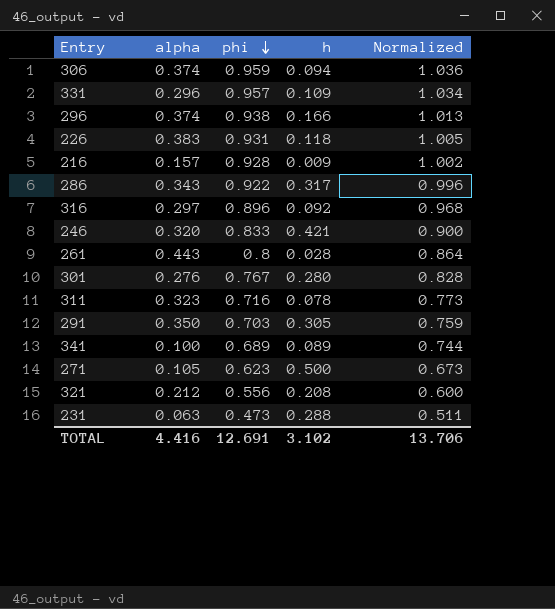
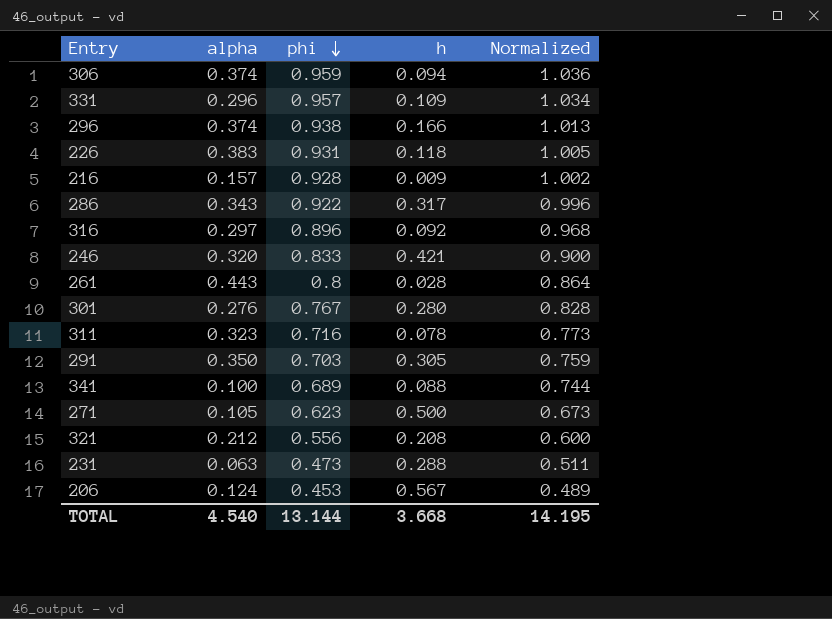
341 | h: 0.089 -> 0.088
row 206: none -> 0.124 | 0.453 | 0.567 | 0.489
TOTAL | alpha: 4.416 -> 4.540
TOTAL | phi: 12.691 -> 13.144
TOTAL | h: 3.102 -> 3.668
TOTAL | Normalized: 13.706 -> 14.195

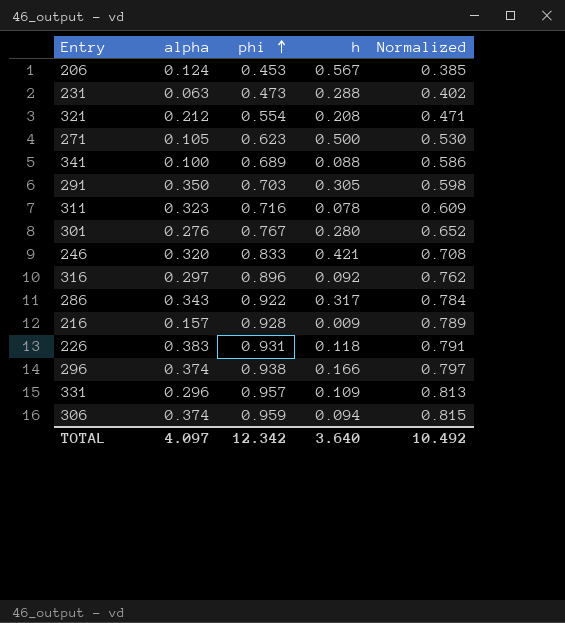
row order: phi descending -> phi ascending
column Normalized | formula: [phi] * 1.08 -> [phi] * 0.85
row 261: 0.443 | 0.8 | 0.028 | 0.864 -> none
321 | phi: 0.556 -> 0.554
TOTAL | alpha: 4.540 -> 4.097
TOTAL | phi: 13.144 -> 12.342
TOTAL | h: 3.668 -> 3.640
TOTAL | Normalized: 14.195 -> 10.492

